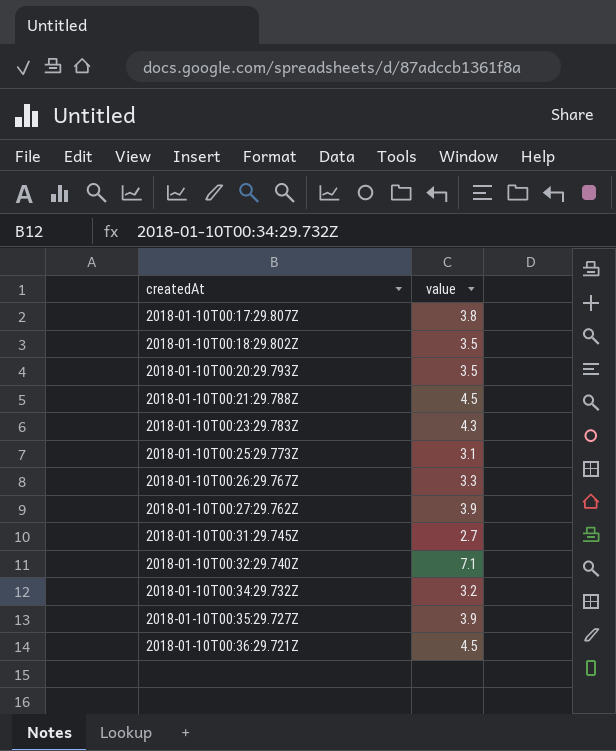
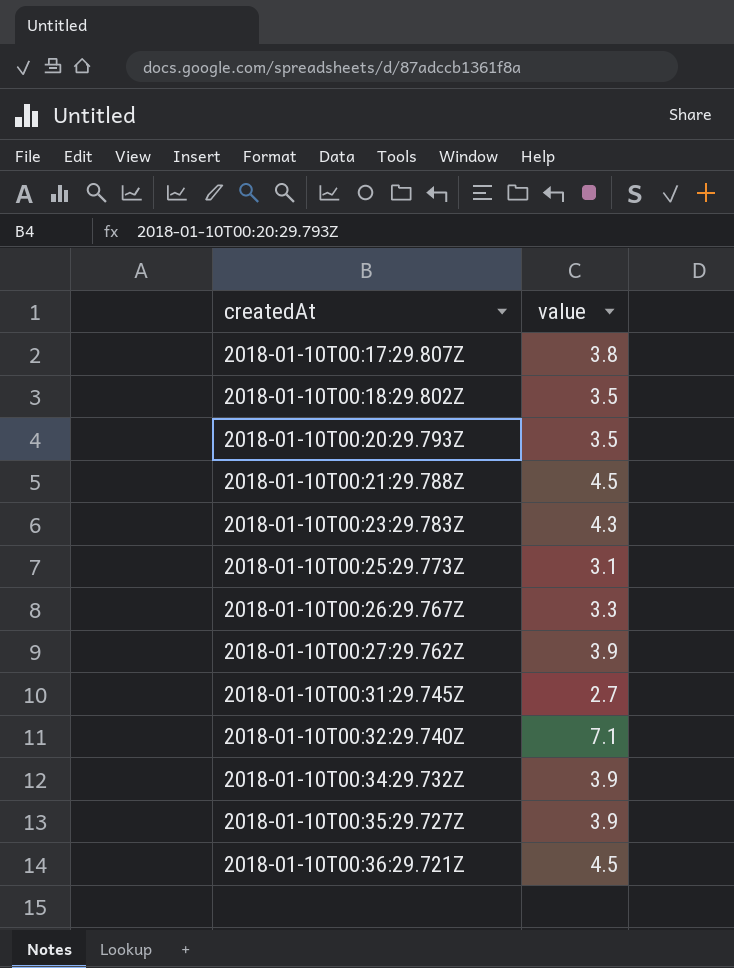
2018-01-10T00:34:29.732Z | value: 3.2 -> 3.9

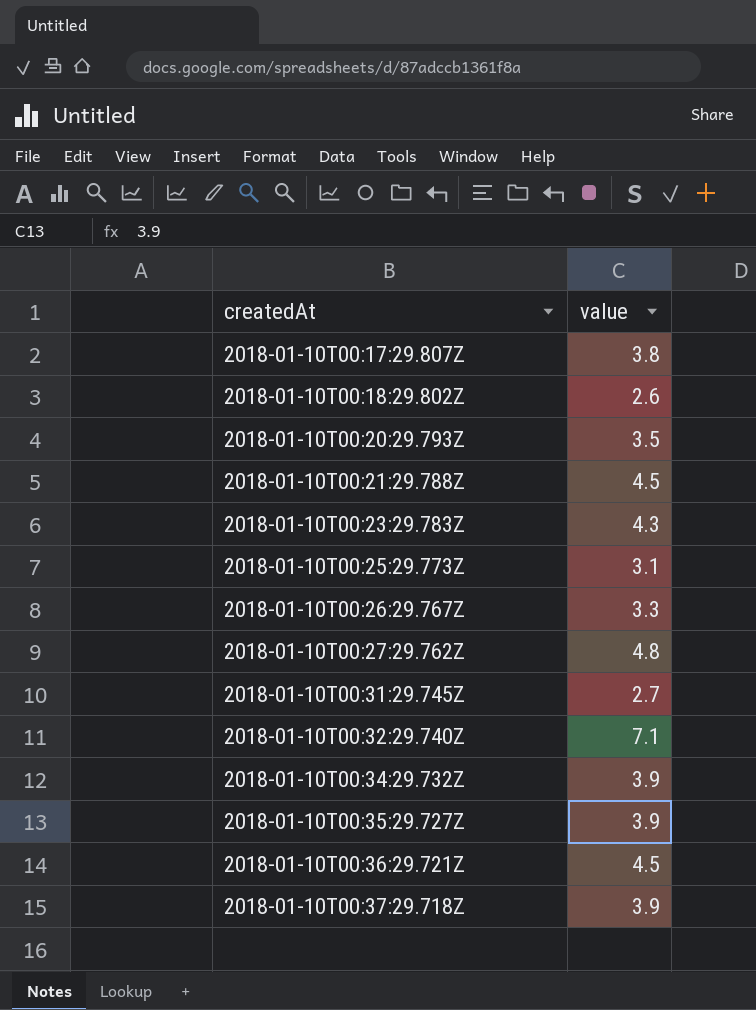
2018-01-10T00:18:29.802Z | value: 3.5 -> 2.6
2018-01-10T00:27:29.762Z | value: 3.9 -> 4.8
row 2018-01-10T00:37:29.718Z: none -> 3.9

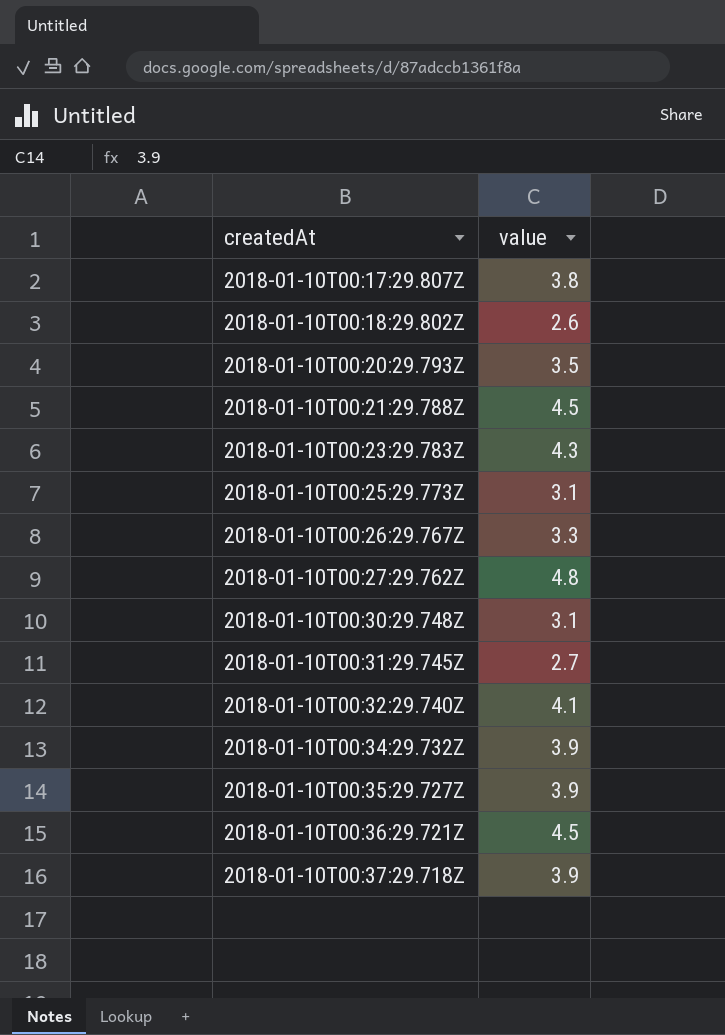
row 2018-01-10T00:30:29.748Z: none -> 3.1
2018-01-10T00:32:29.740Z | value: 7.1 -> 4.1

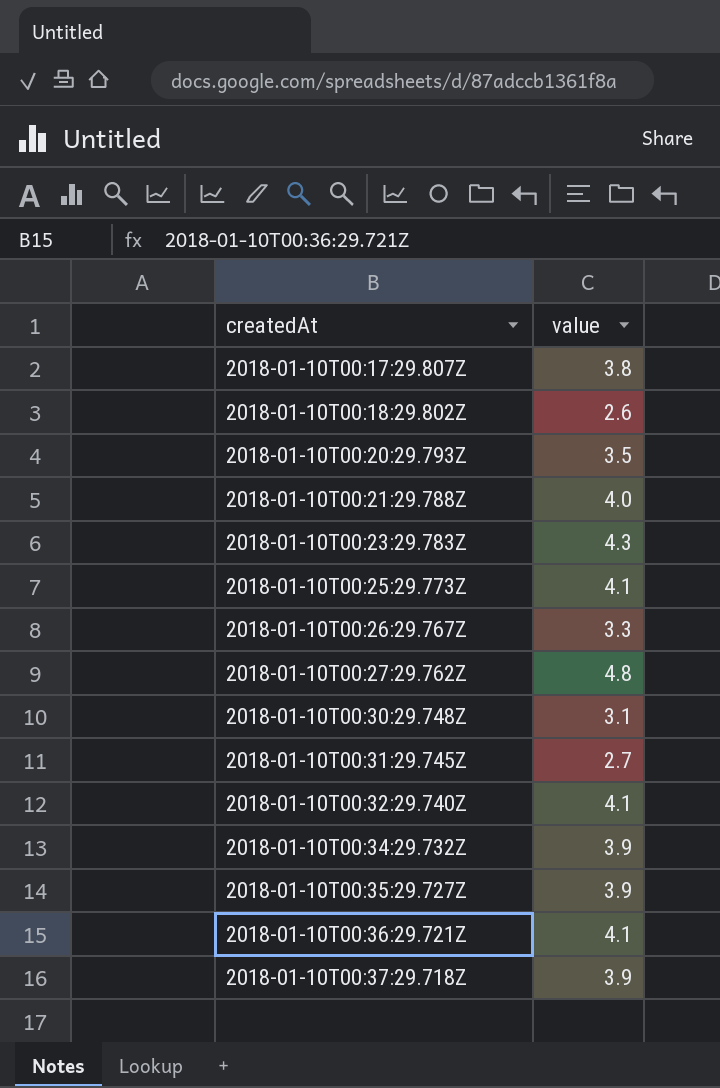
2018-01-10T00:21:29.788Z | value: 4.5 -> 4.0
2018-01-10T00:25:29.773Z | value: 3.1 -> 4.1
2018-01-10T00:36:29.721Z | value: 4.5 -> 4.1

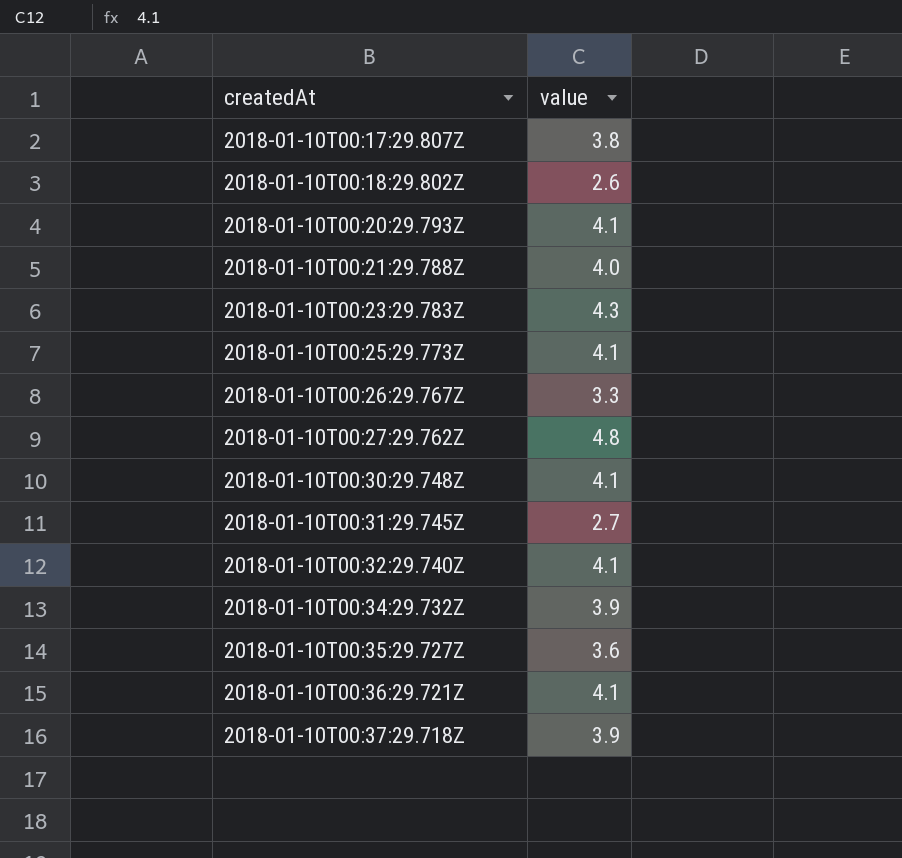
2018-01-10T00:20:29.793Z | value: 3.5 -> 4.1
2018-01-10T00:30:29.748Z | value: 3.1 -> 4.1
2018-01-10T00:35:29.727Z | value: 3.9 -> 3.6

